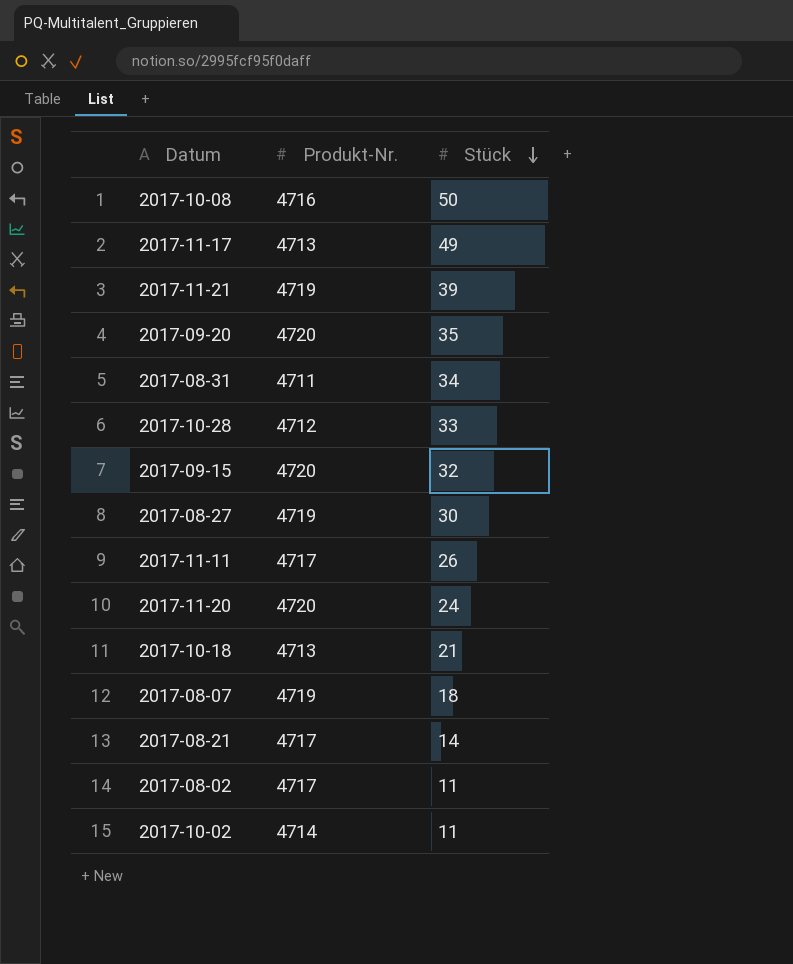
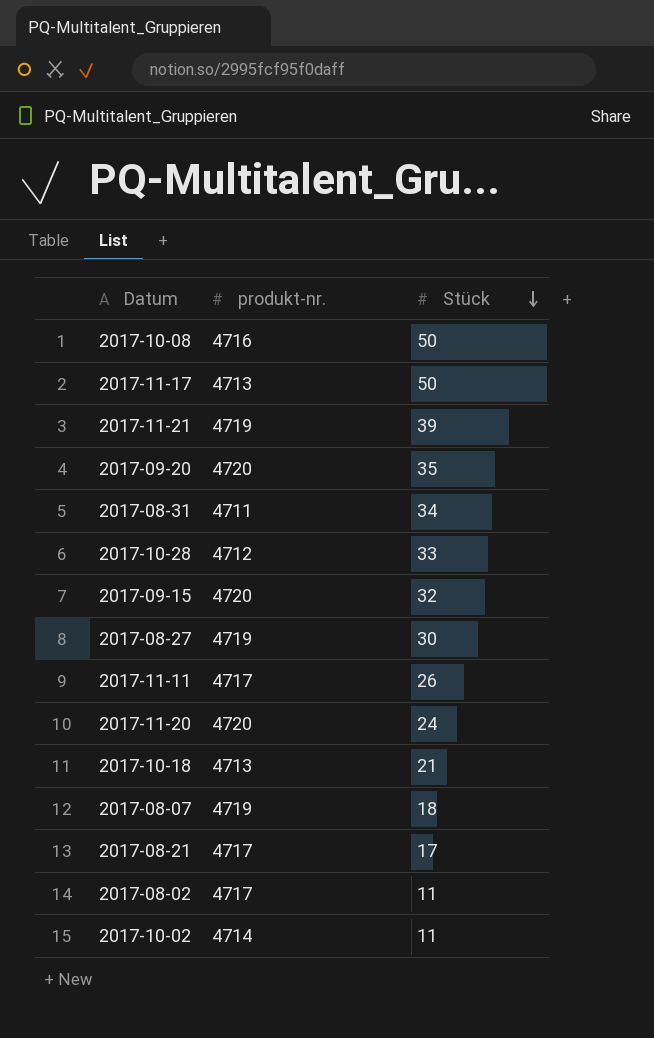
column name: Produkt-Nr. -> produkt-nr.
2017-11-17 | Stück: 49 -> 50
2017-08-21 | Stück: 14 -> 17

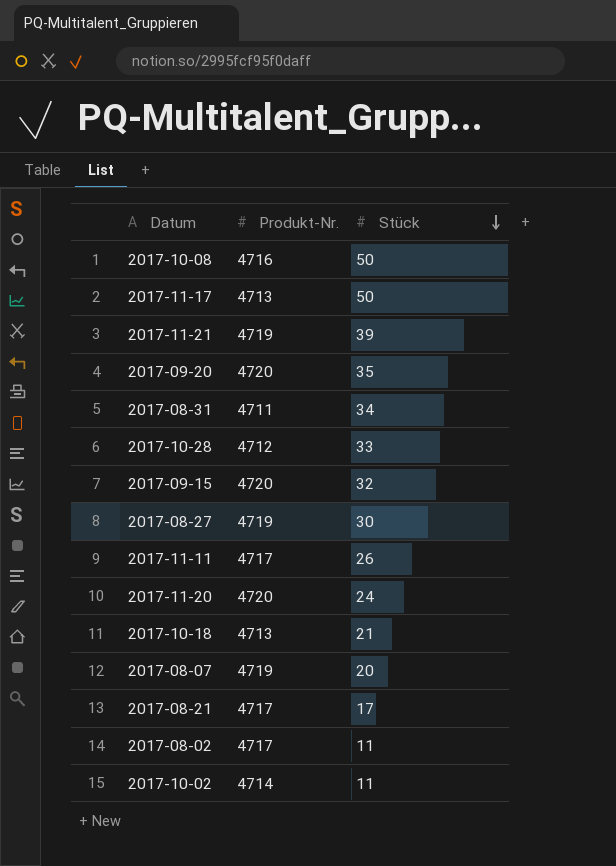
column name: produkt-nr. -> Produkt-Nr.
2017-08-07 | Stück: 18 -> 20

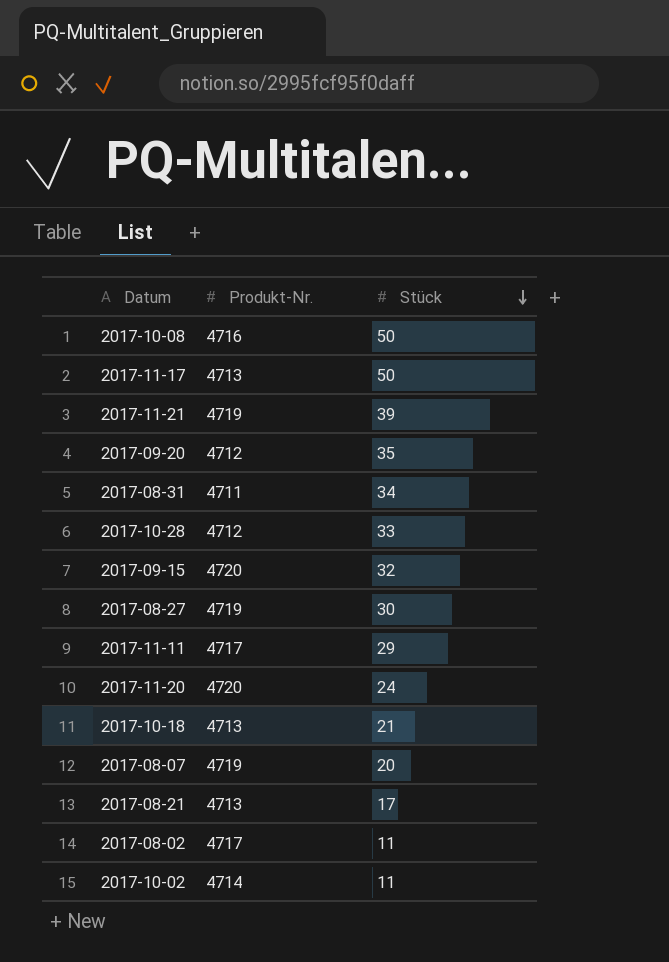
2017-09-20 | Produkt-Nr.: 4720 -> 4712
2017-11-11 | Stück: 26 -> 29
2017-08-21 | Produkt-Nr.: 4717 -> 4713

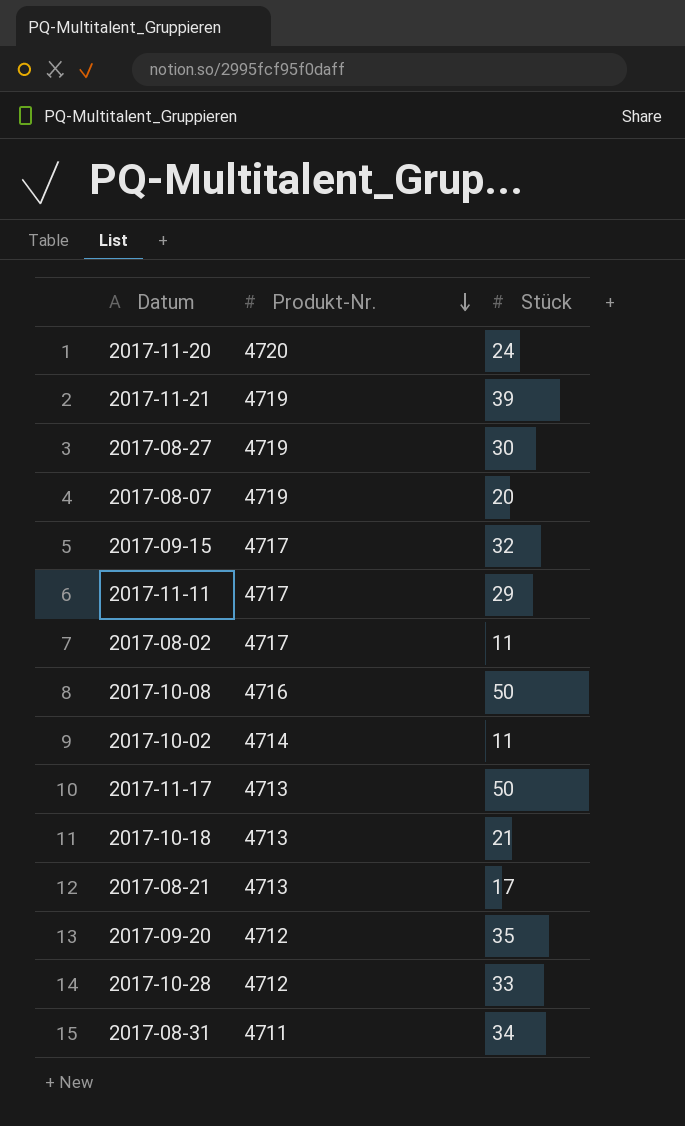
row order: Stück descending -> Produkt-Nr. descending
2017-09-15 | Produkt-Nr.: 4720 -> 4717

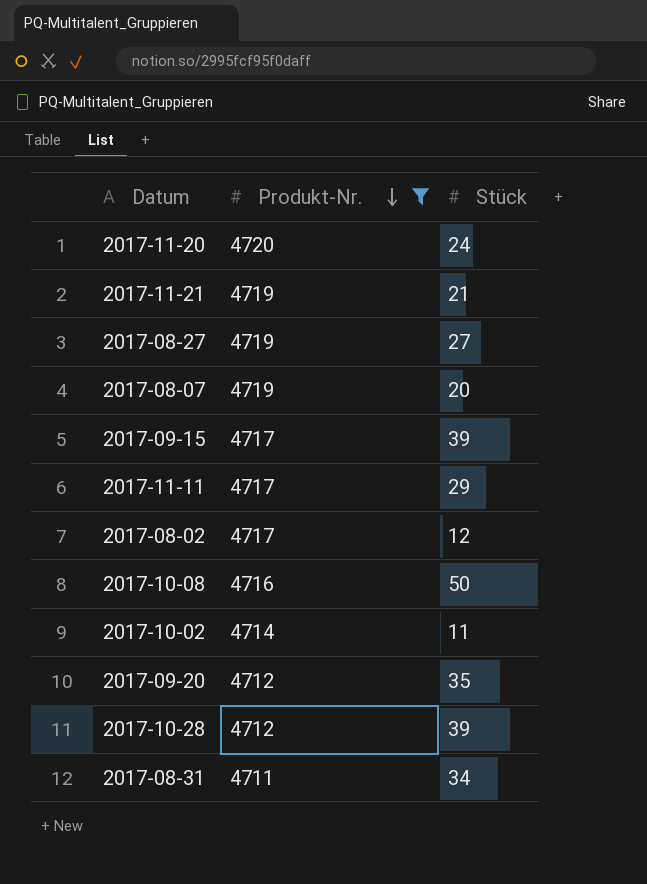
filter: none -> Produkt-Nr. != 4713
2017-11-21 | Stück: 39 -> 21
2017-08-27 | Stück: 30 -> 27
2017-09-15 | Stück: 32 -> 39
2017-08-02 | Stück: 11 -> 12
2017-10-28 | Stück: 33 -> 39

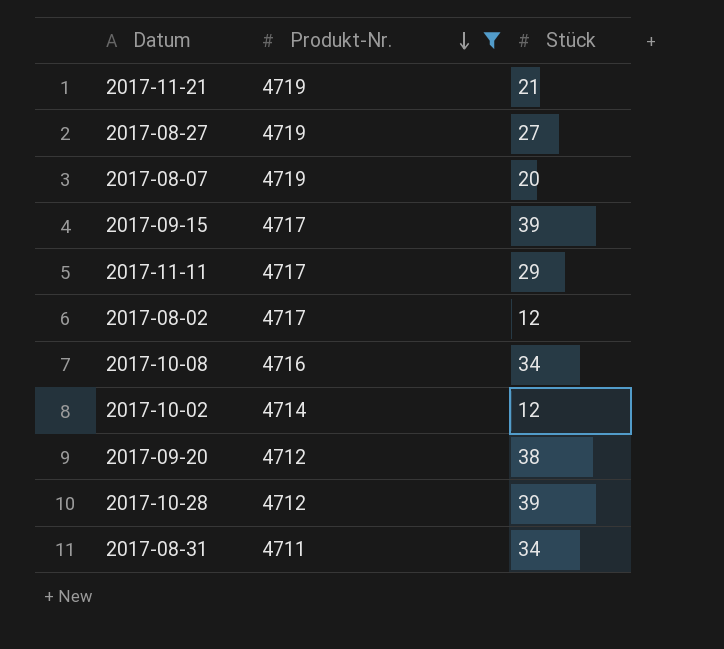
row 2017-11-20: 4720 | 24 -> none
2017-10-08 | Stück: 50 -> 34
2017-10-02 | Stück: 11 -> 12
2017-09-20 | Stück: 35 -> 38

